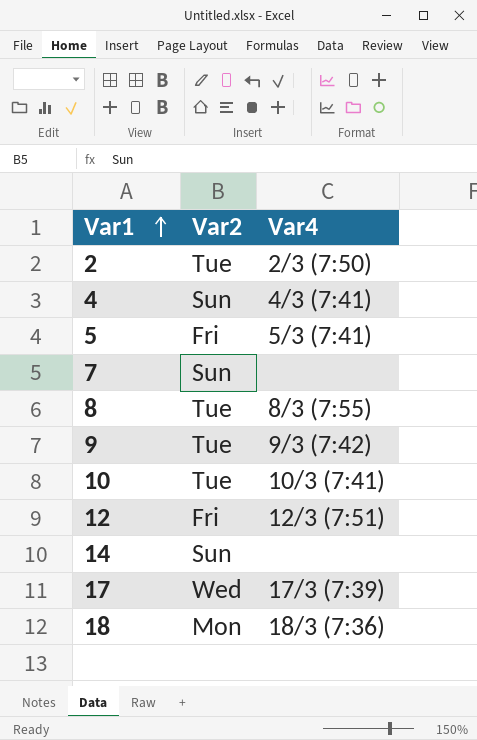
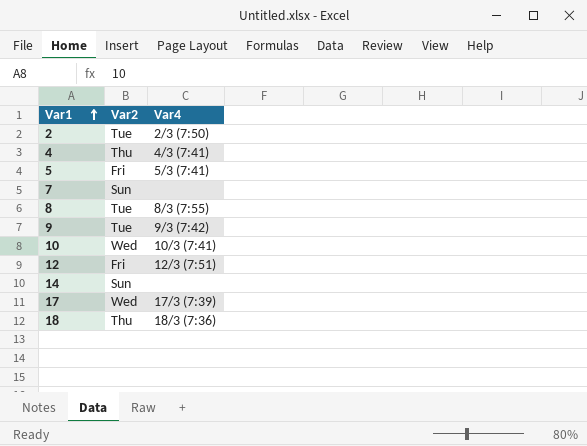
4 | Var2: Sun -> Thu
10 | Var2: Tue -> Wed
18 | Var2: Mon -> Thu

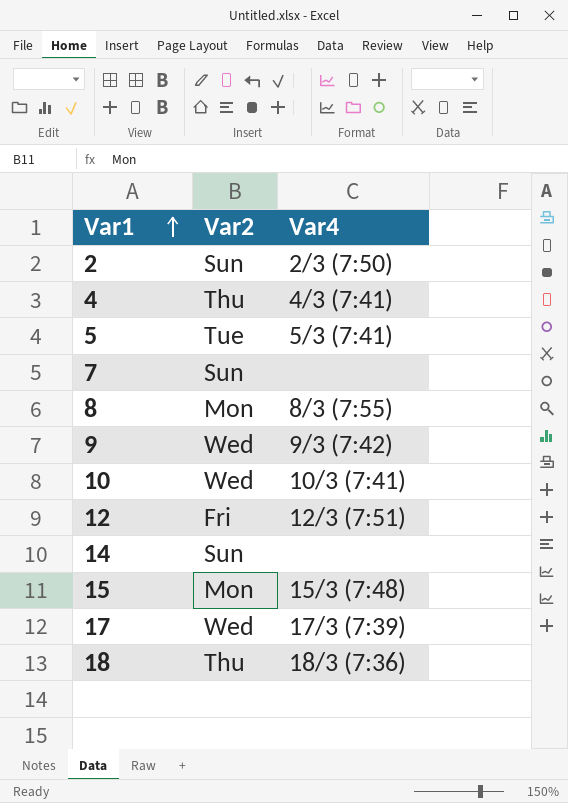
2 | Var2: Tue -> Sun
5 | Var2: Fri -> Tue
8 | Var2: Tue -> Mon
9 | Var2: Tue -> Wed
row 15: none -> Mon | 15/3 (7:48)

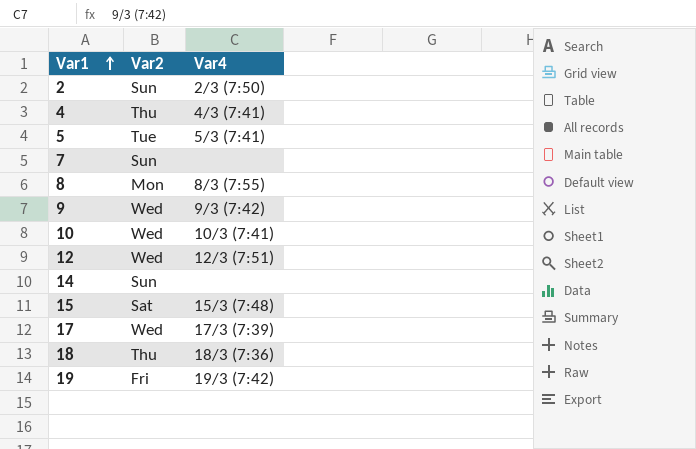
12 | Var2: Fri -> Wed
15 | Var2: Mon -> Sat
row 19: none -> Fri | 19/3 (7:42)

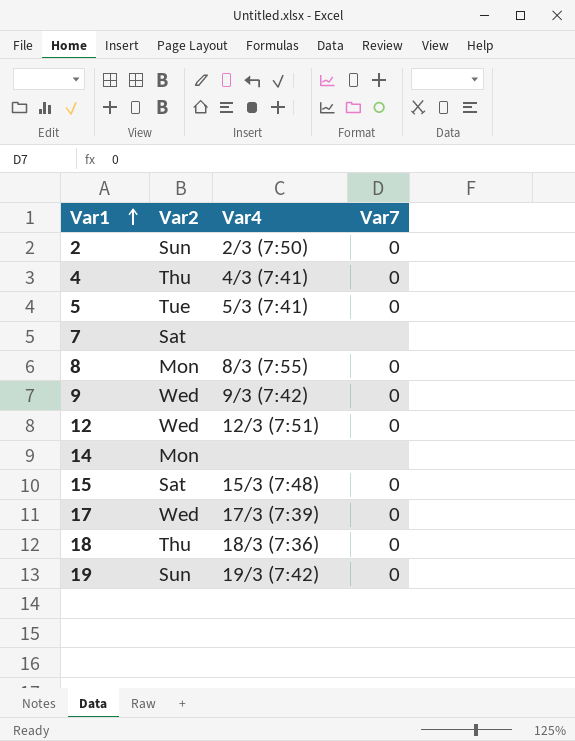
column Var7 | position: none -> 4
row 10: Wed | 10/3 (7:41) -> none
7 | Var2: Sun -> Sat
14 | Var2: Sun -> Mon
19 | Var2: Fri -> Sun

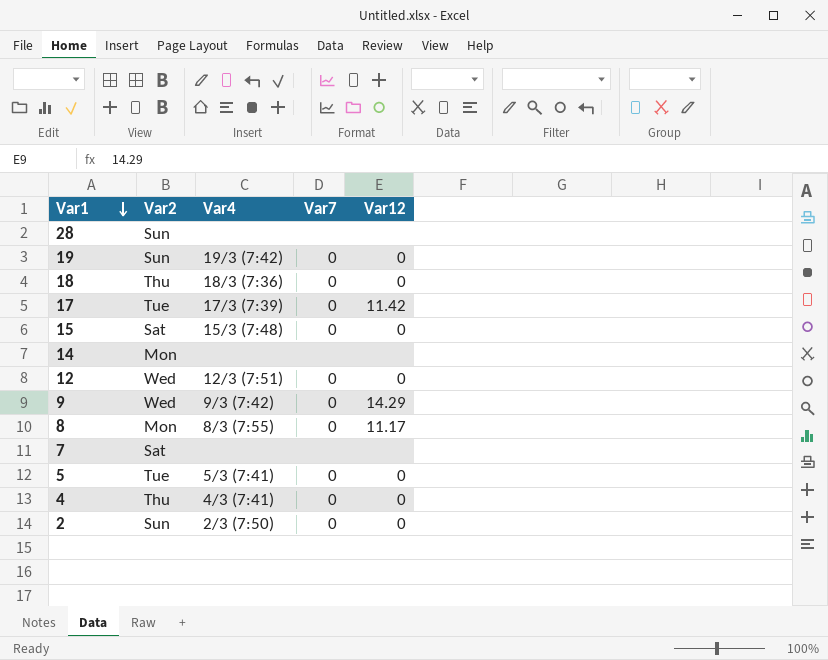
row order: Var1 ascending -> Var1 descending
column Var12 | position: none -> 5
row 28: none -> Sun | none | none | none
17 | Var2: Wed -> Tue

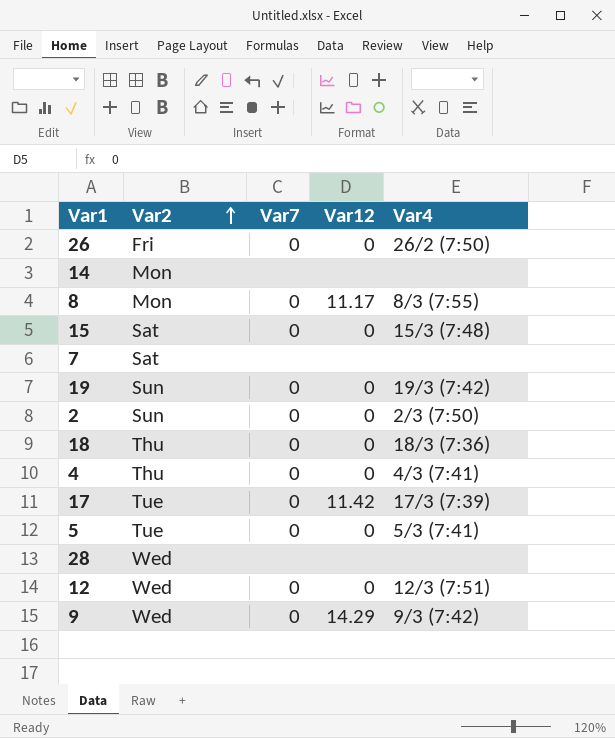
row order: Var1 descending -> Var2 ascending
column Var4 | position: 3 -> 5
row 26: none -> Fri | 0 | 0 | 26/2 (7:50)
28 | Var2: Sun -> Wed

